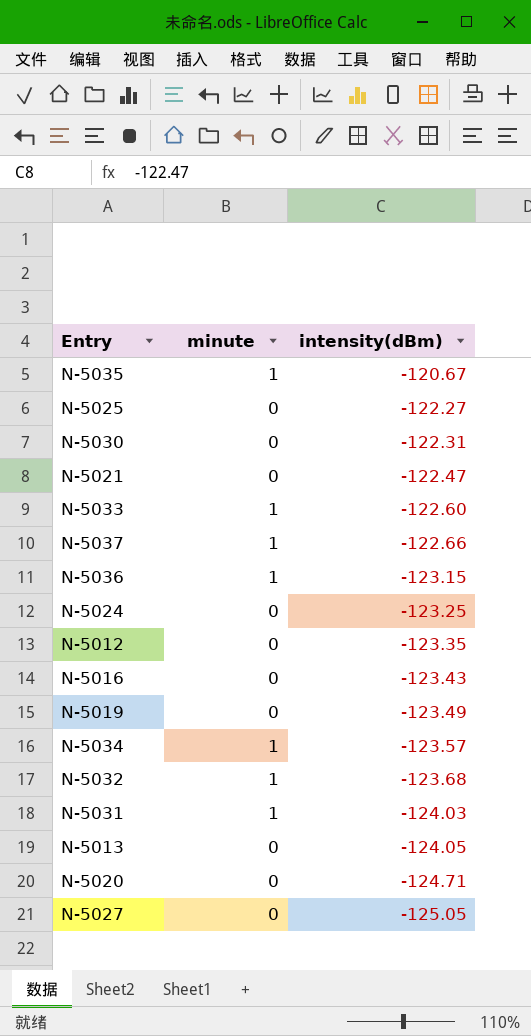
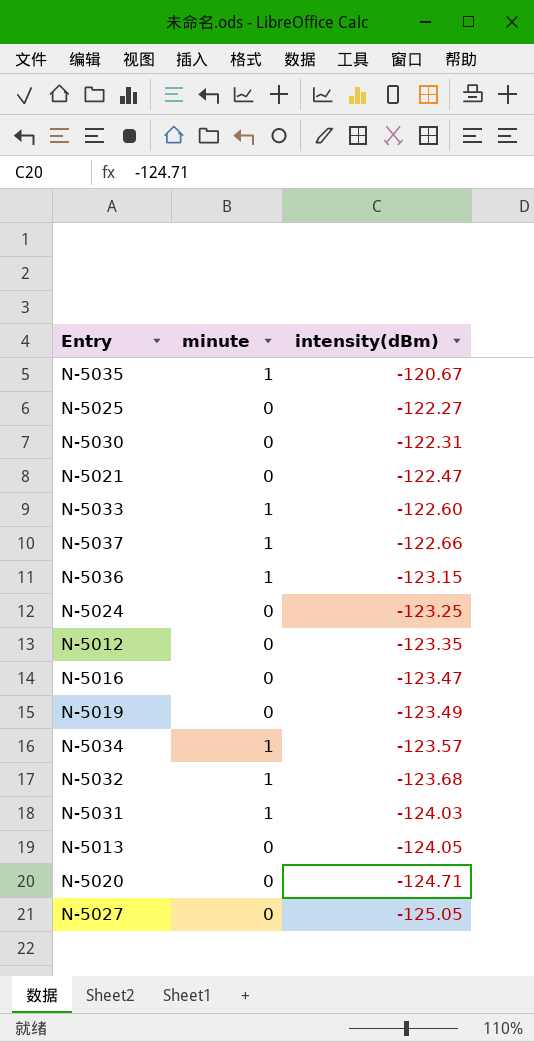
N-5016 | intensity(dBm): -123.43 -> -123.47

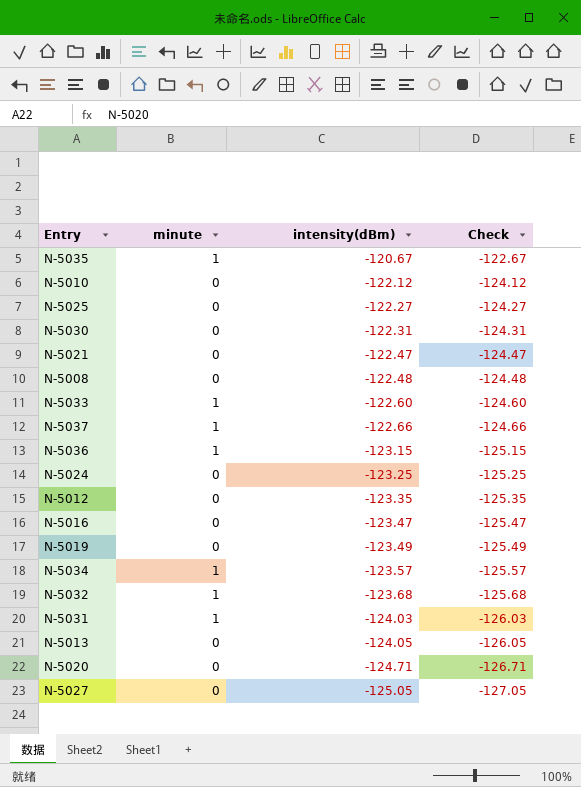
column Check | formula: none -> [intensity(dBm)] - 2
row N-5010: none -> 0 | -122.12 | -124.12
row N-5008: none -> 0 | -122.48 | -124.48

